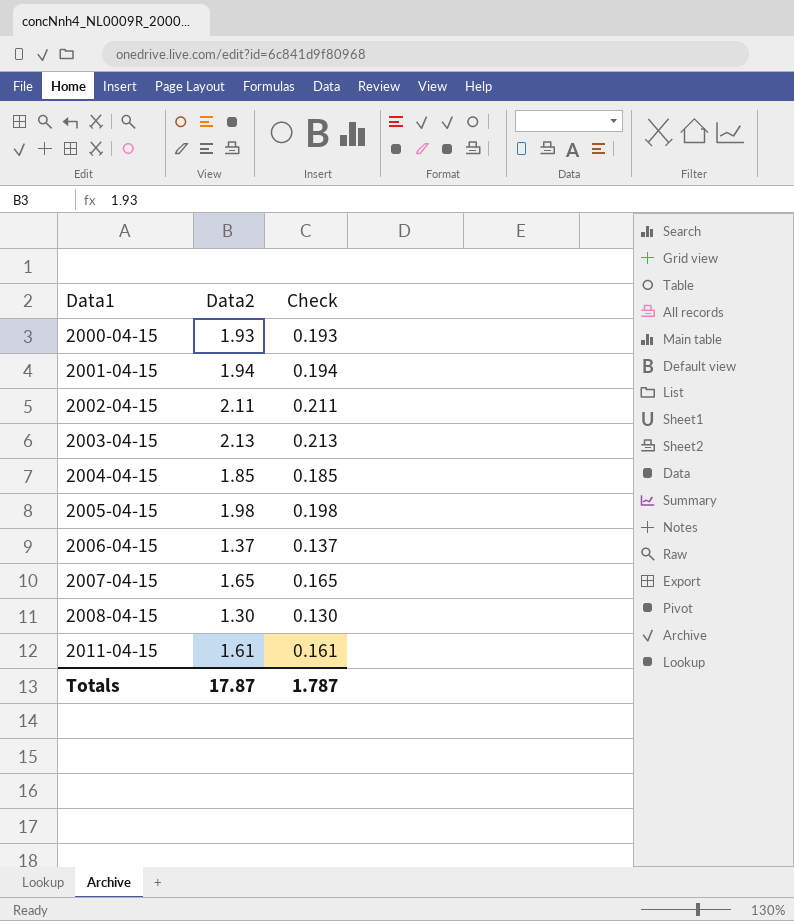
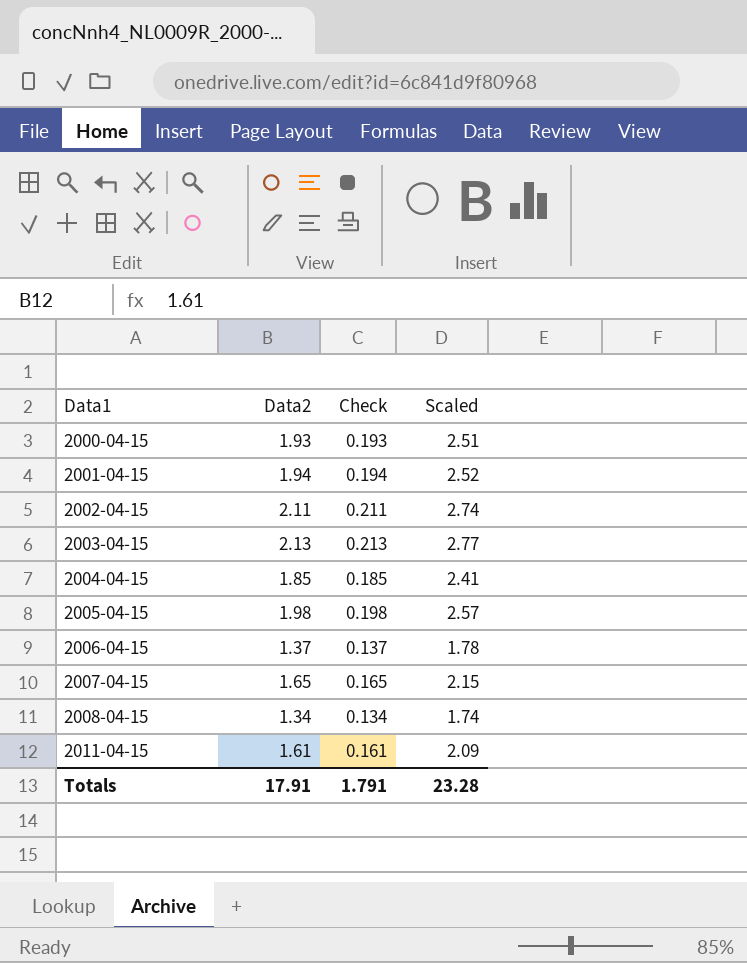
column Scaled | formula: none -> [Data2] * 1.3
2008-04-15 | Data2: 1.30 -> 1.34
2008-04-15 | Check: 0.130 -> 0.134
Totals | Data2: 17.87 -> 17.91
Totals | Check: 1.787 -> 1.791

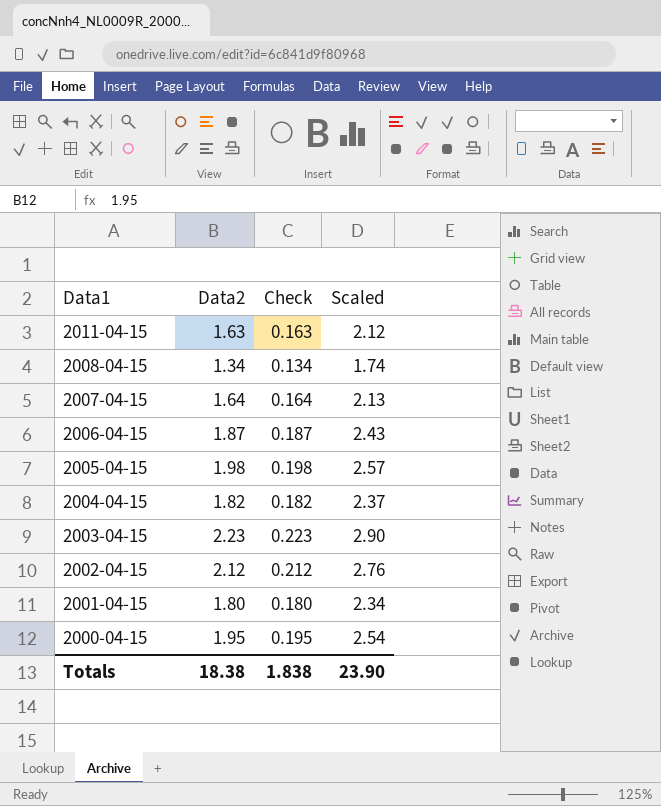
row order: Data1 ascending -> Data1 descending
2011-04-15 | Data2: 1.61 -> 1.63
2011-04-15 | Check: 0.161 -> 0.163
2011-04-15 | Scaled: 2.09 -> 2.12
2007-04-15 | Data2: 1.65 -> 1.64
2007-04-15 | Check: 0.165 -> 0.164
2007-04-15 | Scaled: 2.15 -> 2.13
2006-04-15 | Data2: 1.37 -> 1.87
2006-04-15 | Check: 0.137 -> 0.187
2006-04-15 | Scaled: 1.78 -> 2.43
2004-04-15 | Data2: 1.85 -> 1.82
2004-04-15 | Check: 0.185 -> 0.182
2004-04-15 | Scaled: 2.41 -> 2.37
2003-04-15 | Data2: 2.13 -> 2.23
2003-04-15 | Check: 0.213 -> 0.223
2003-04-15 | Scaled: 2.77 -> 2.90
2002-04-15 | Data2: 2.11 -> 2.12
2002-04-15 | Check: 0.211 -> 0.212
2002-04-15 | Scaled: 2.74 -> 2.76
2001-04-15 | Data2: 1.94 -> 1.80
2001-04-15 | Check: 0.194 -> 0.180
2001-04-15 | Scaled: 2.52 -> 2.34
2000-04-15 | Data2: 1.93 -> 1.95
2000-04-15 | Check: 0.193 -> 0.195
2000-04-15 | Scaled: 2.51 -> 2.54
Totals | Data2: 17.91 -> 18.38
Totals | Check: 1.791 -> 1.838
Totals | Scaled: 23.28 -> 23.90

